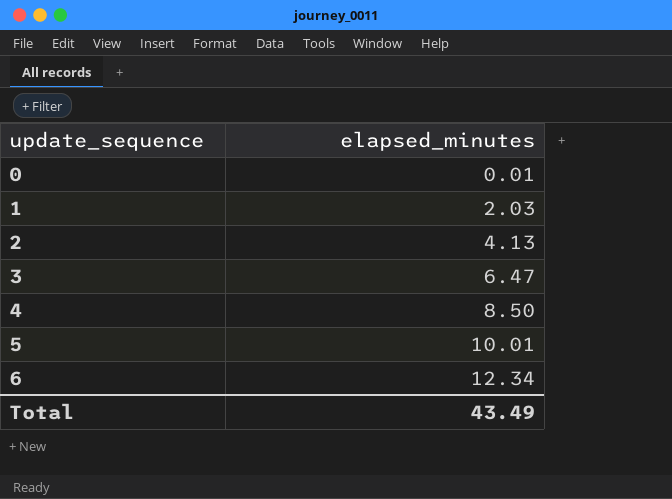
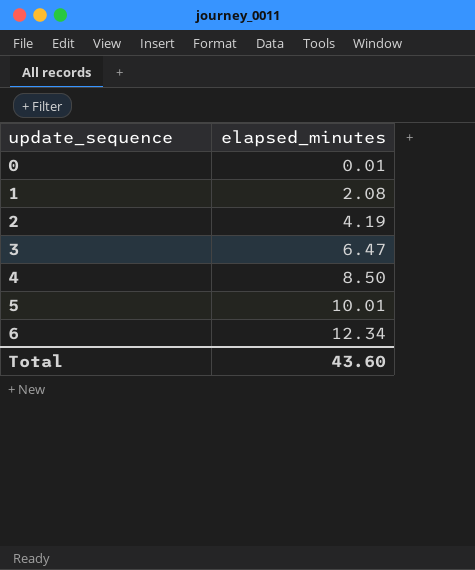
1 | elapsed_minutes: 2.03 -> 2.08
2 | elapsed_minutes: 4.13 -> 4.19
Total | elapsed_minutes: 43.49 -> 43.60

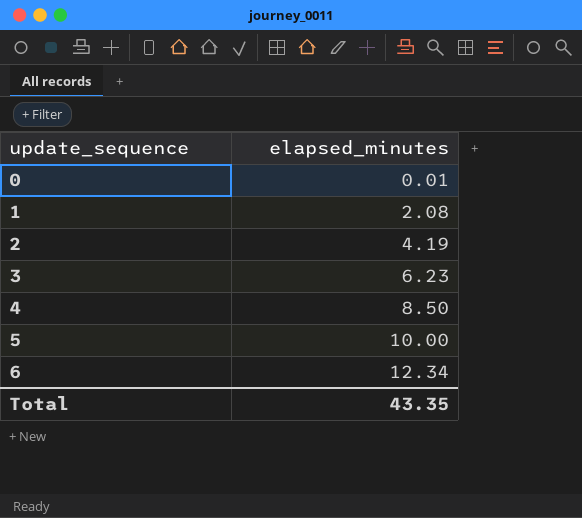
3 | elapsed_minutes: 6.47 -> 6.23
5 | elapsed_minutes: 10.01 -> 10.00
Total | elapsed_minutes: 43.60 -> 43.35

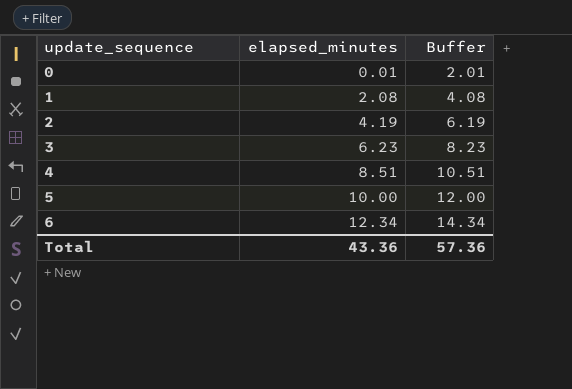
column Buffer | formula: none -> [elapsed_minutes] + 2
4 | elapsed_minutes: 8.50 -> 8.51
Total | elapsed_minutes: 43.35 -> 43.36

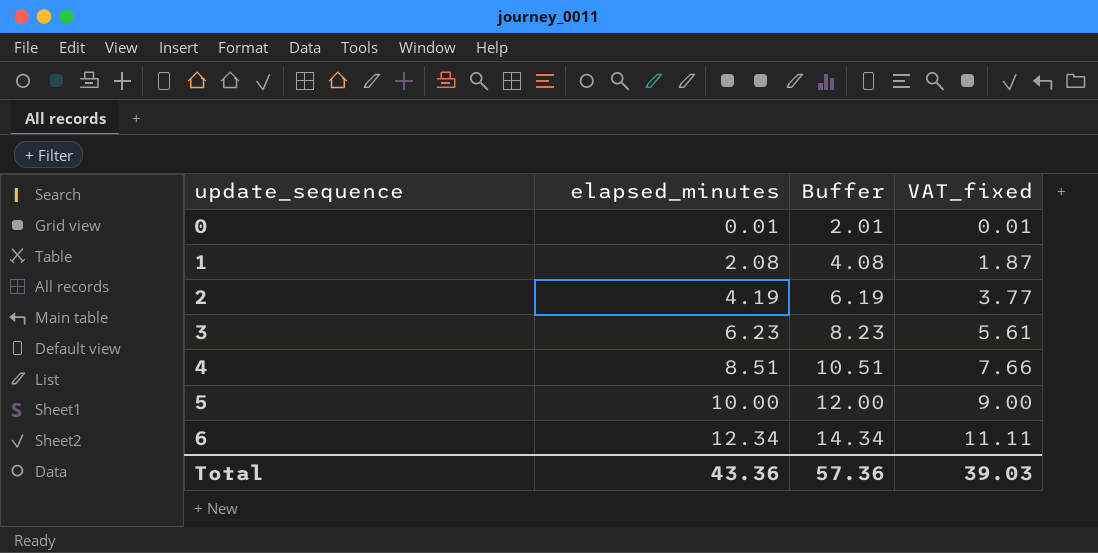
column VAT_fixed | formula: none -> [elapsed_minutes] * 0.9

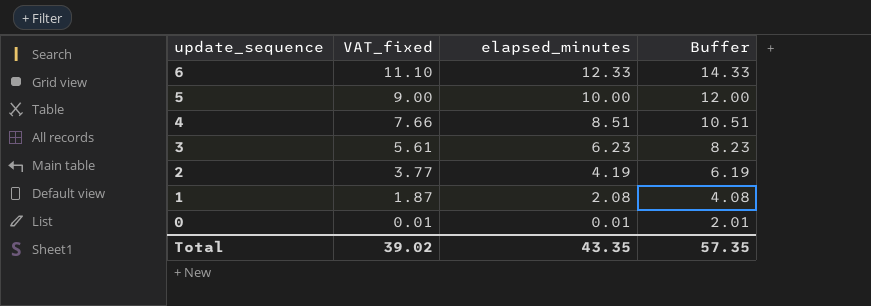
row order: update_sequence ascending -> update_sequence descending
column VAT_fixed | position: 4 -> 2
6 | VAT_fixed: 11.11 -> 11.10
6 | elapsed_minutes: 12.34 -> 12.33
6 | Buffer: 14.34 -> 14.33
Total | VAT_fixed: 39.03 -> 39.02
Total | elapsed_minutes: 43.36 -> 43.35
Total | Buffer: 57.36 -> 57.35

